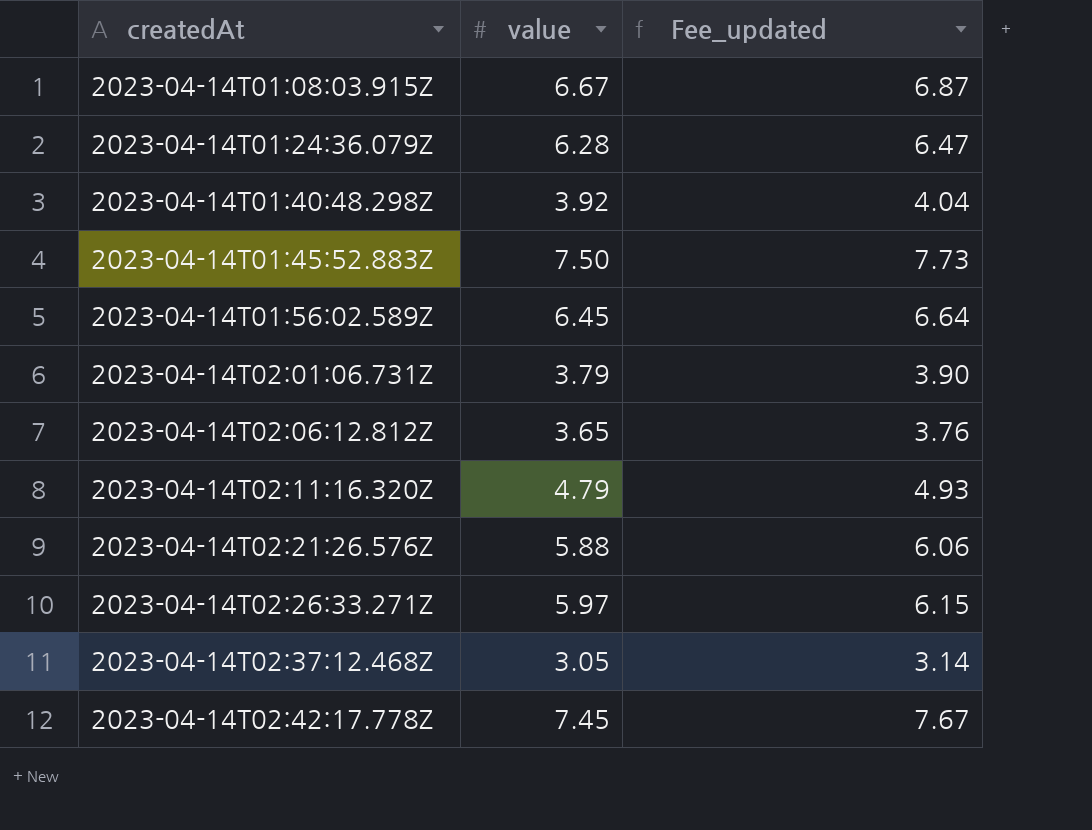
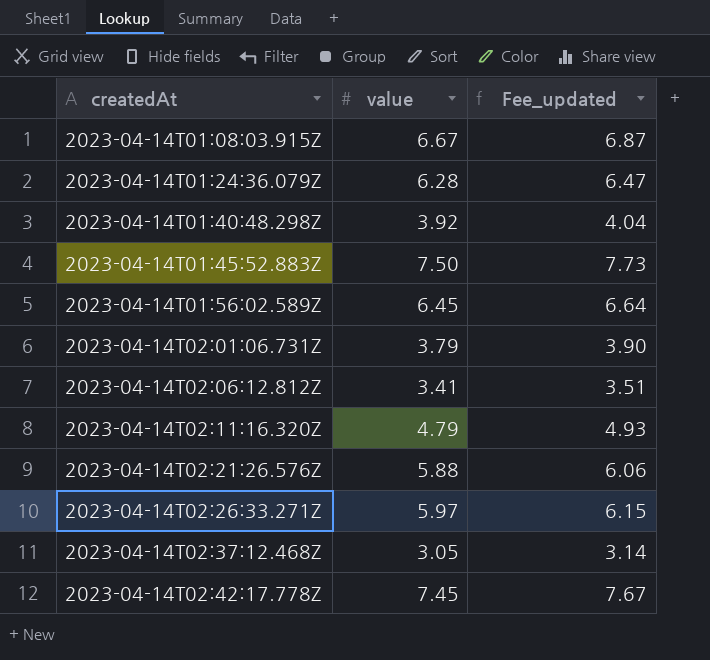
2023-04-14T02:06:12.812Z | value: 3.65 -> 3.41
2023-04-14T02:06:12.812Z | Fee_updated: 3.76 -> 3.51

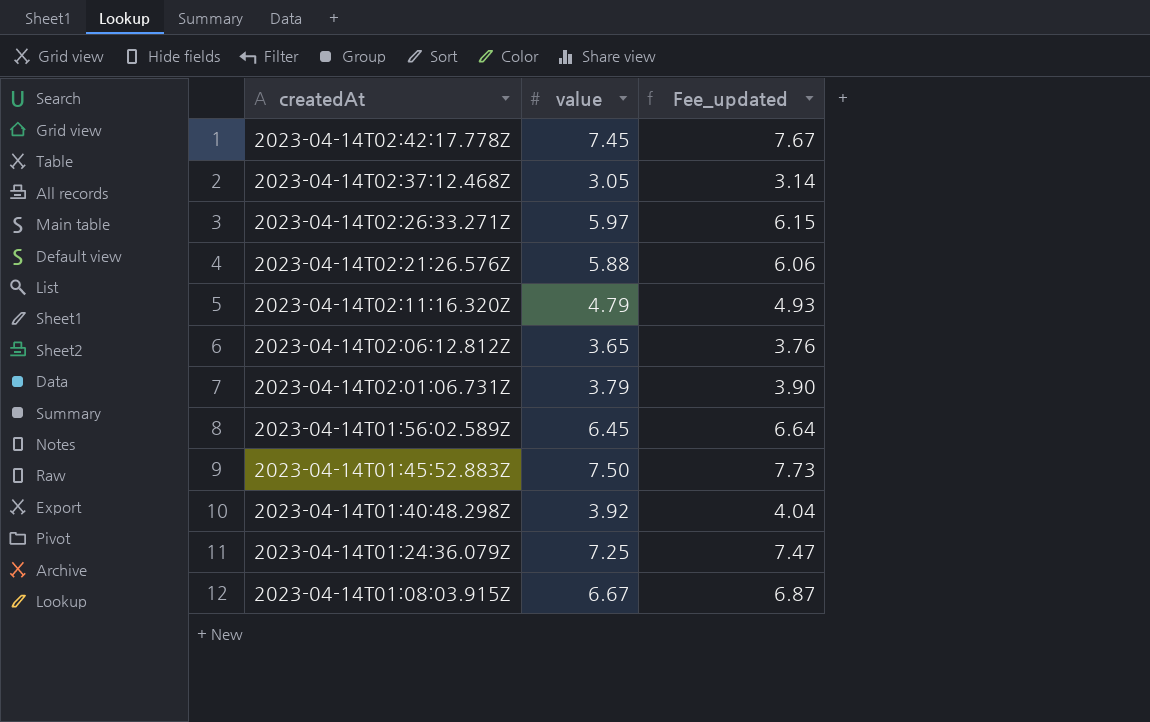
row order: createdAt ascending -> createdAt descending
2023-04-14T02:06:12.812Z | value: 3.41 -> 3.65
2023-04-14T02:06:12.812Z | Fee_updated: 3.51 -> 3.76
2023-04-14T01:24:36.079Z | value: 6.28 -> 7.25
2023-04-14T01:24:36.079Z | Fee_updated: 6.47 -> 7.47

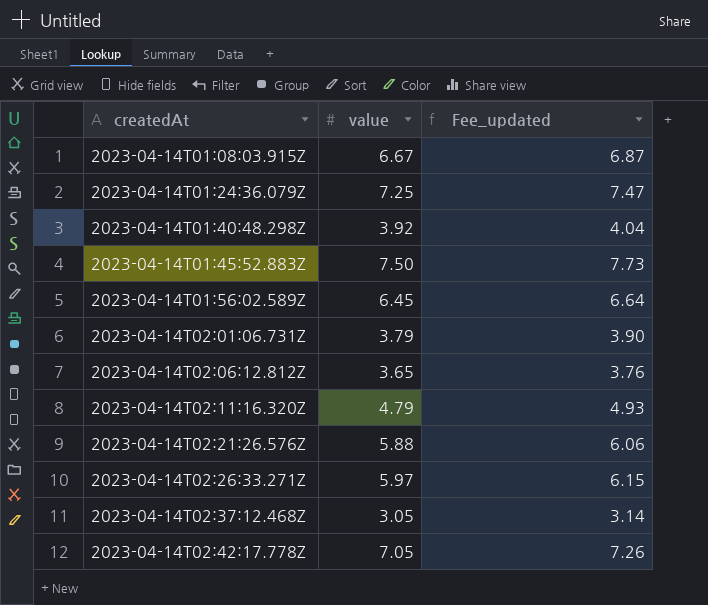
row order: createdAt descending -> createdAt ascending
2023-04-14T02:42:17.778Z | value: 7.45 -> 7.05
2023-04-14T02:42:17.778Z | Fee_updated: 7.67 -> 7.26

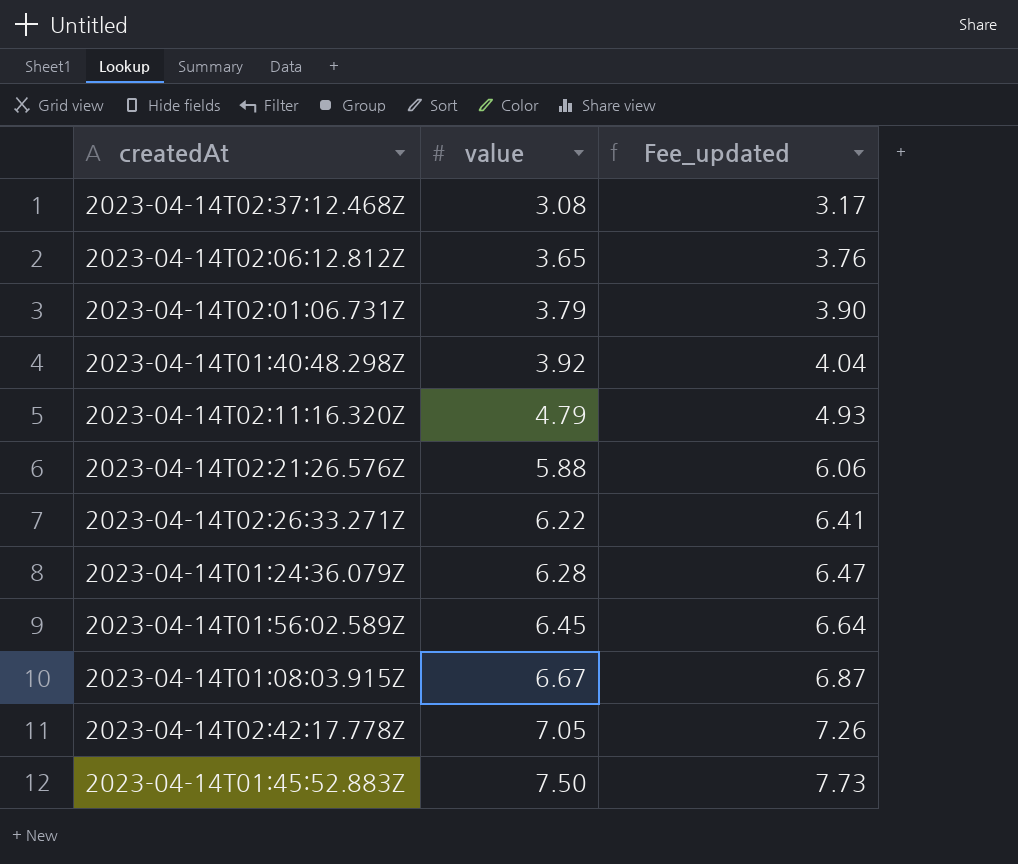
row order: createdAt ascending -> value ascending
2023-04-14T02:37:12.468Z | value: 3.05 -> 3.08
2023-04-14T02:37:12.468Z | Fee_updated: 3.14 -> 3.17
2023-04-14T02:26:33.271Z | value: 5.97 -> 6.22
2023-04-14T02:26:33.271Z | Fee_updated: 6.15 -> 6.41
2023-04-14T01:24:36.079Z | value: 7.25 -> 6.28
2023-04-14T01:24:36.079Z | Fee_updated: 7.47 -> 6.47

